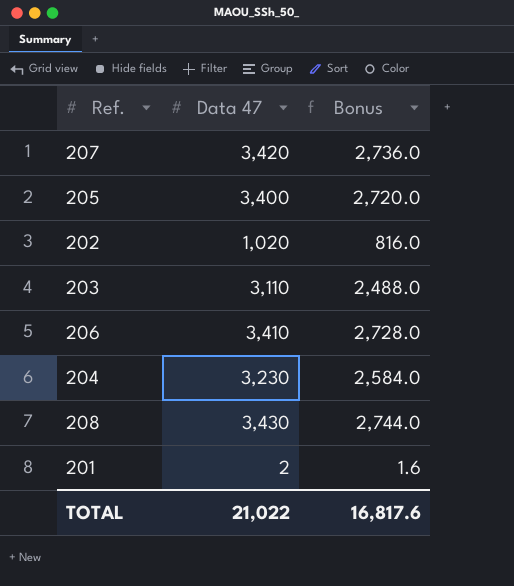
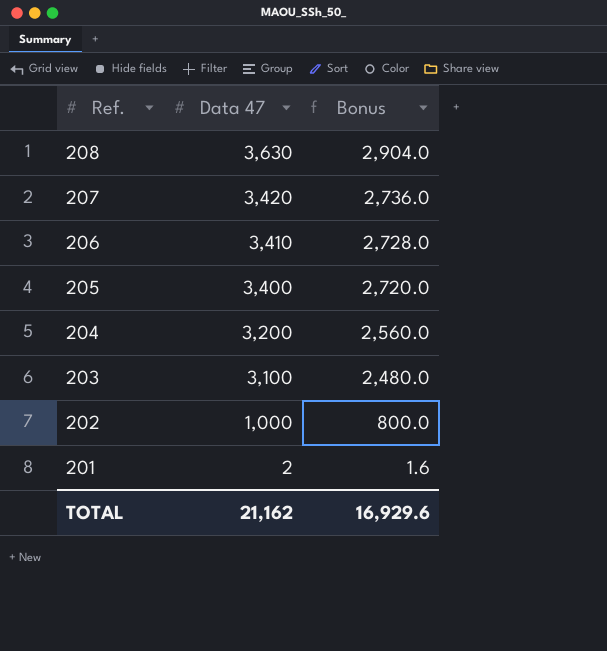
row order: none -> Ref. descending
208 | Data 47: 3,430 -> 3,630
208 | Bonus: 2,744.0 -> 2,904.0
204 | Data 47: 3,230 -> 3,200
204 | Bonus: 2,584.0 -> 2,560.0
203 | Data 47: 3,110 -> 3,100
203 | Bonus: 2,488.0 -> 2,480.0
202 | Data 47: 1,020 -> 1,000
202 | Bonus: 816.0 -> 800.0
TOTAL | Data 47: 21,022 -> 21,162
TOTAL | Bonus: 16,817.6 -> 16,929.6

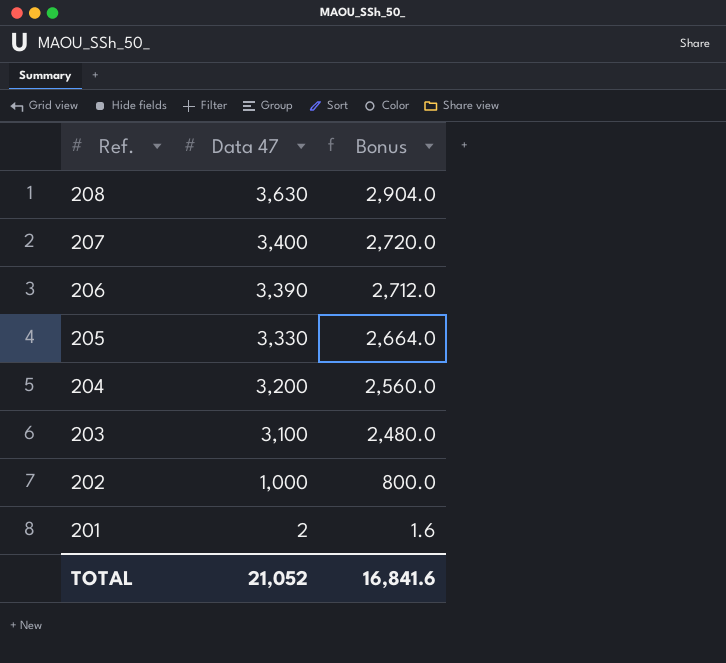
207 | Data 47: 3,420 -> 3,400
207 | Bonus: 2,736.0 -> 2,720.0
206 | Data 47: 3,410 -> 3,390
206 | Bonus: 2,728.0 -> 2,712.0
205 | Data 47: 3,400 -> 3,330
205 | Bonus: 2,720.0 -> 2,664.0
TOTAL | Data 47: 21,162 -> 21,052
TOTAL | Bonus: 16,929.6 -> 16,841.6

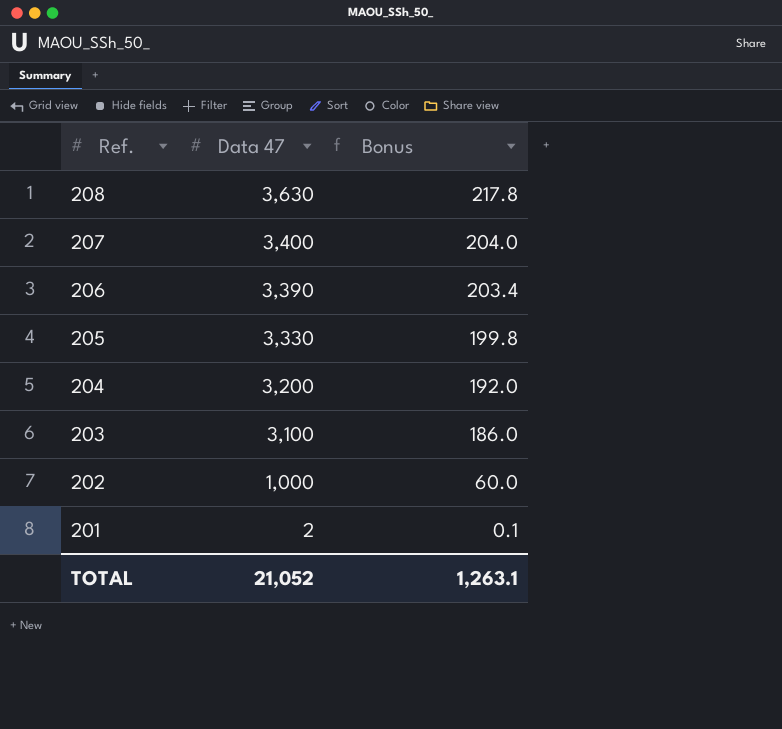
column Bonus | formula: [Data 47] * 0.8 -> [Data 47] * 0.06
TOTAL | Bonus: 16,841.6 -> 1,263.1

